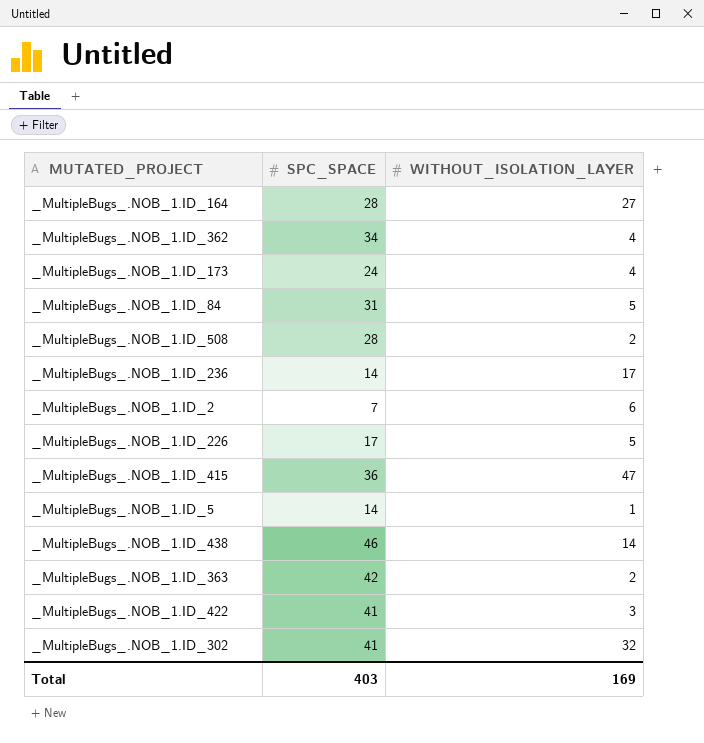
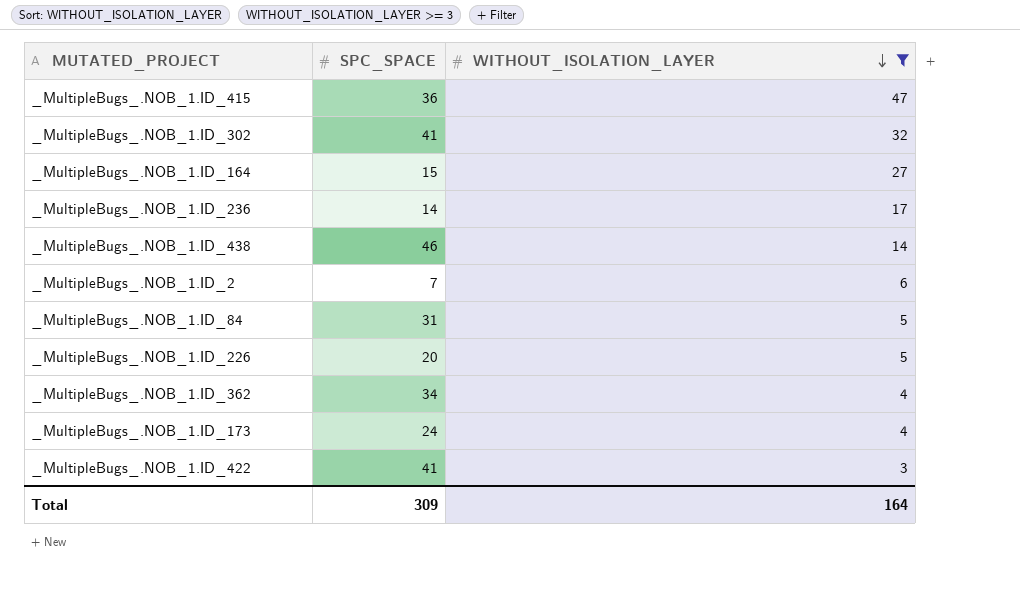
filter: none -> WITHOUT_ISOLATION_LAYER >= 3
row order: none -> WITHOUT_ISOLATION_LAYER descending
_MultipleBugs_.NOB_1.ID_164 | SPC_SPACE: 28 -> 15
_MultipleBugs_.NOB_1.ID_226 | SPC_SPACE: 17 -> 20
Total | SPC_SPACE: 403 -> 309
Total | WITHOUT_ISOLATION_LAYER: 169 -> 164

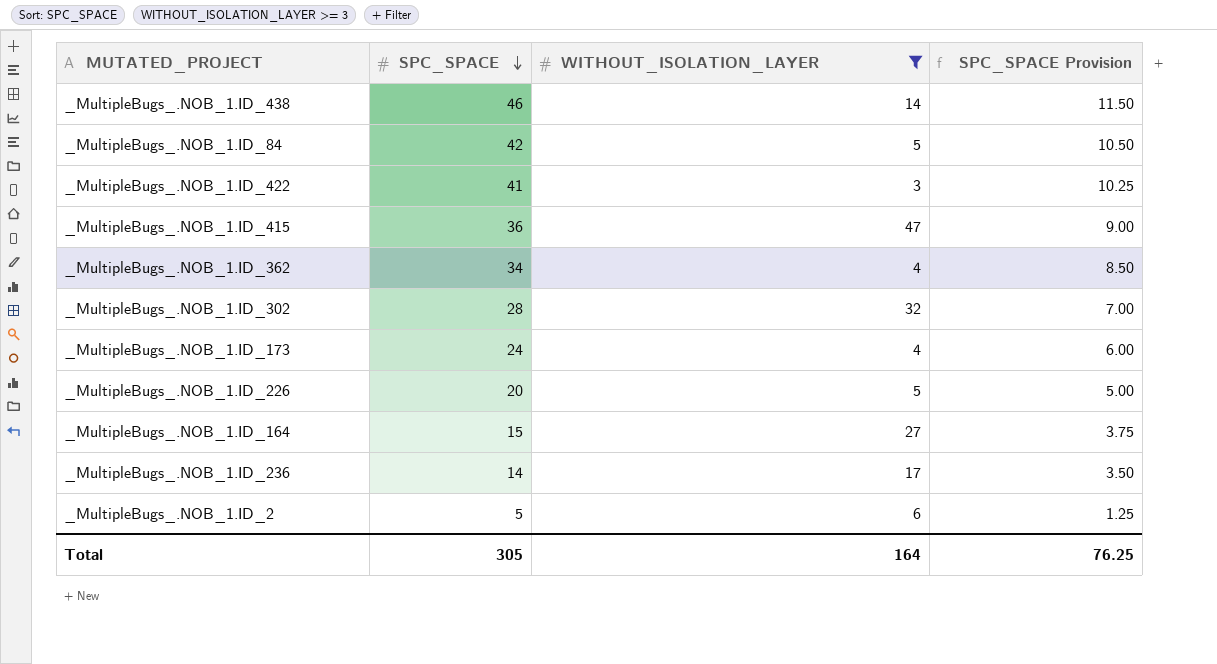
row order: WITHOUT_ISOLATION_LAYER descending -> SPC_SPACE descending
column SPC_SPACE Provision | formula: none -> [SPC_SPACE] * 0.25
_MultipleBugs_.NOB_1.ID_84 | SPC_SPACE: 31 -> 42
_MultipleBugs_.NOB_1.ID_302 | SPC_SPACE: 41 -> 28
_MultipleBugs_.NOB_1.ID_2 | SPC_SPACE: 7 -> 5
Total | SPC_SPACE: 309 -> 305

